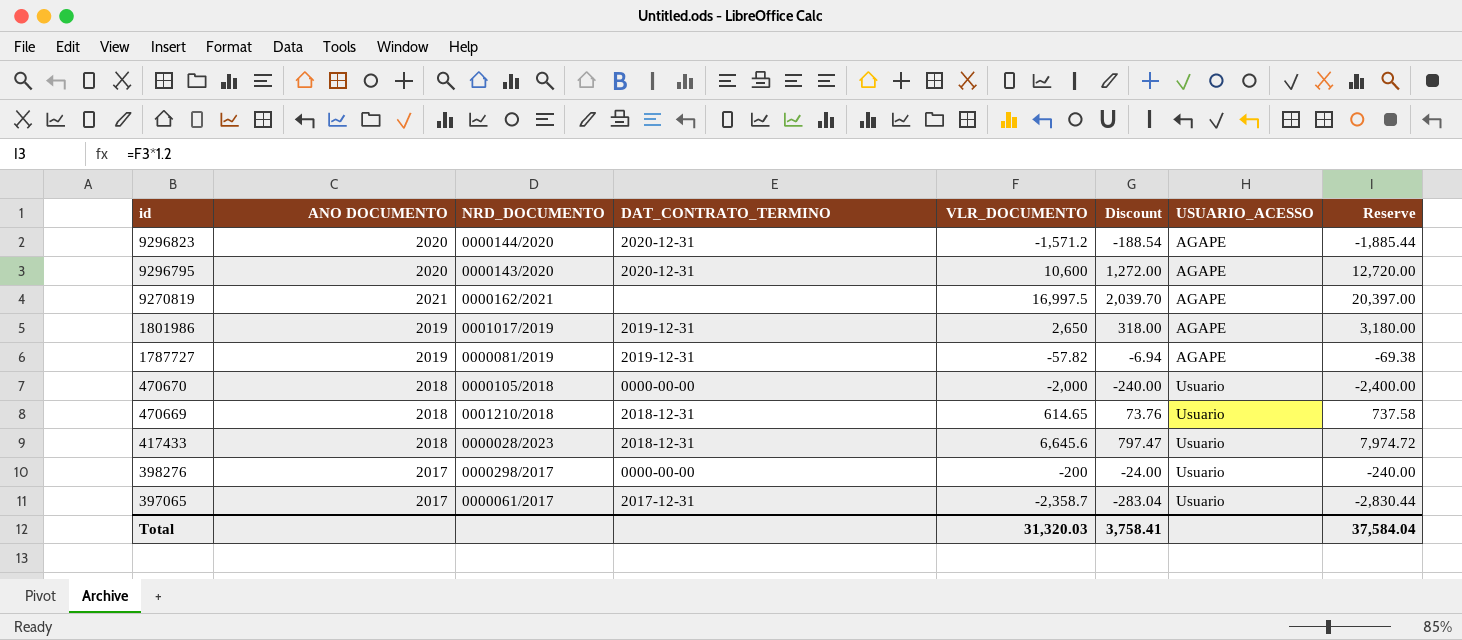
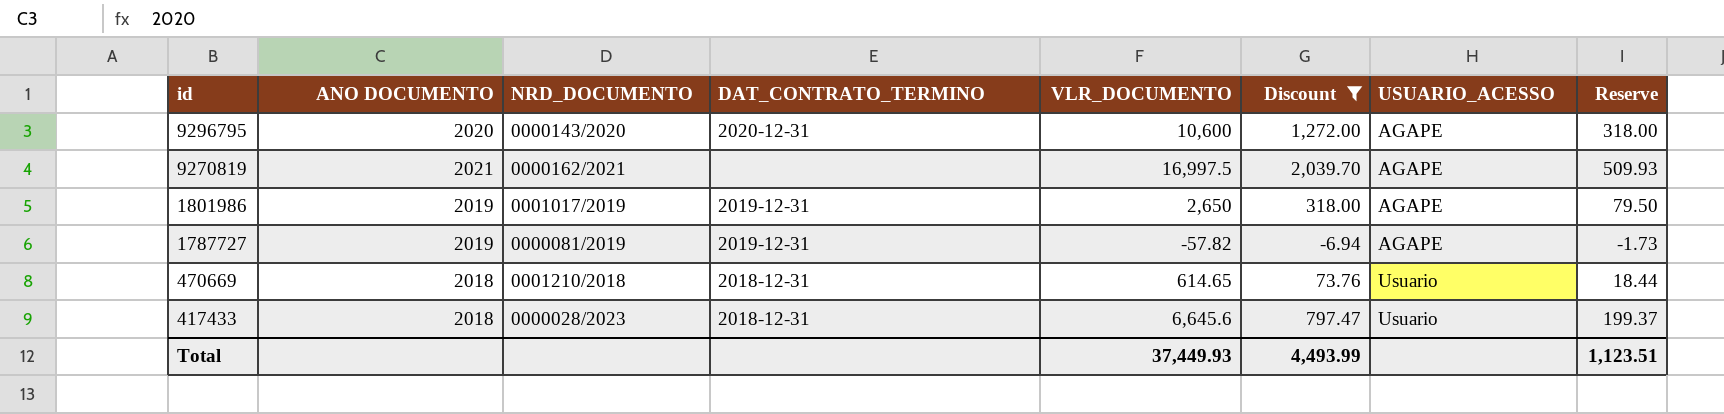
filter: none -> Discount >= -6.94
column Reserve | formula: [VLR_DOCUMENTO] * 1.2 -> [VLR_DOCUMENTO] * 0.03
Total | VLR_DOCUMENTO: 31,320.03 -> 37,449.93
Total | Discount: 3,758.41 -> 4,493.99
Total | Reserve: 37,584.04 -> 1,123.51

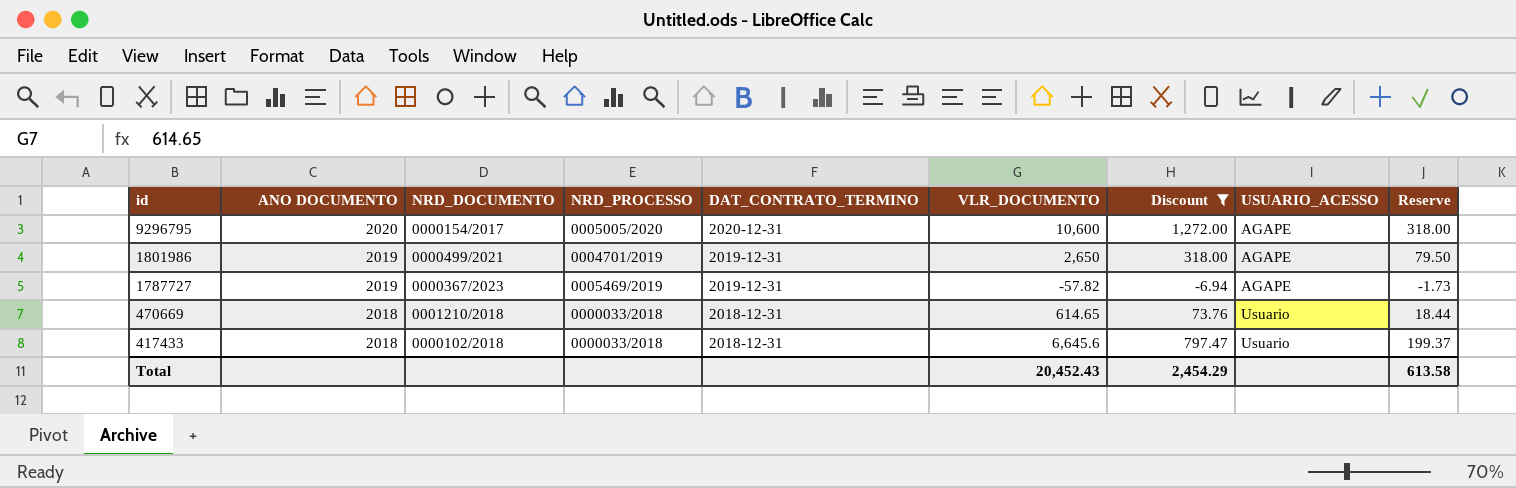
column NRD_PROCESSO | position: none -> 4
row 9270819: 2021 | 0000162/2021 | none | 16,997.5 | 2,039.70 | AGAPE | 509.93 -> none
9296795 | NRD_DOCUMENTO: 0000143/2020 -> 0000154/2017
1801986 | NRD_DOCUMENTO: 0001017/2019 -> 0000499/2021
1787727 | NRD_DOCUMENTO: 0000081/2019 -> 0000367/2023
417433 | NRD_DOCUMENTO: 0000028/2023 -> 0000102/2018
Total | VLR_DOCUMENTO: 37,449.93 -> 20,452.43
Total | Discount: 4,493.99 -> 2,454.29
Total | Reserve: 1,123.51 -> 613.58

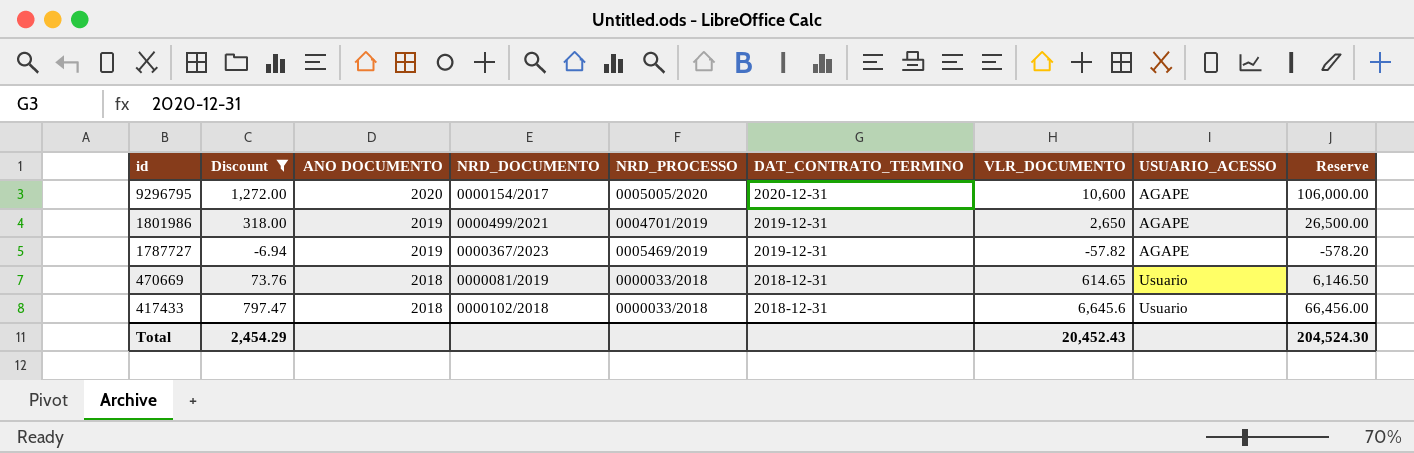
column Discount | position: 7 -> 2
column Reserve | formula: [VLR_DOCUMENTO] * 0.03 -> [VLR_DOCUMENTO] * 10
470669 | NRD_DOCUMENTO: 0001210/2018 -> 0000081/2019
Total | Reserve: 613.58 -> 204,524.30

